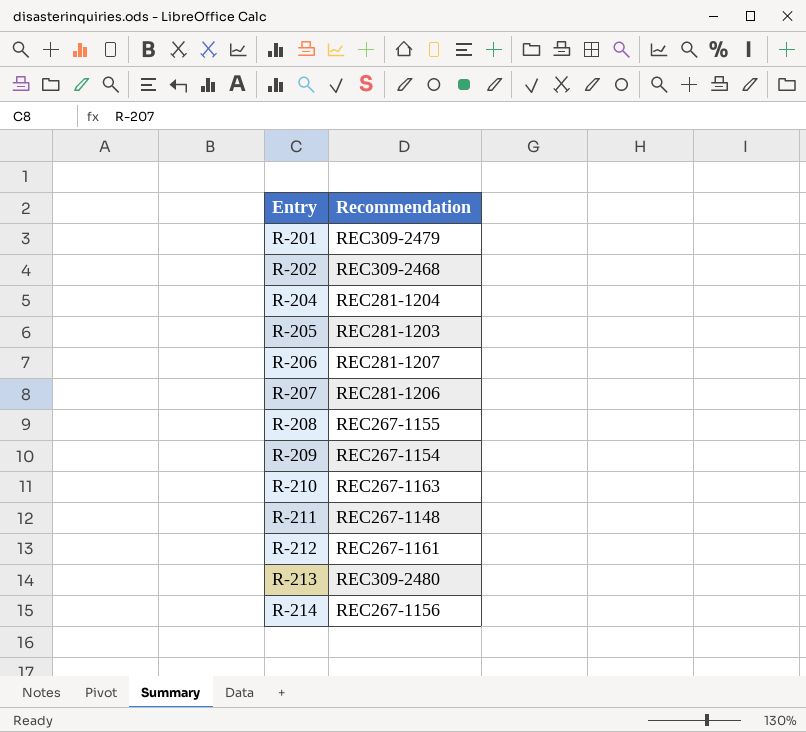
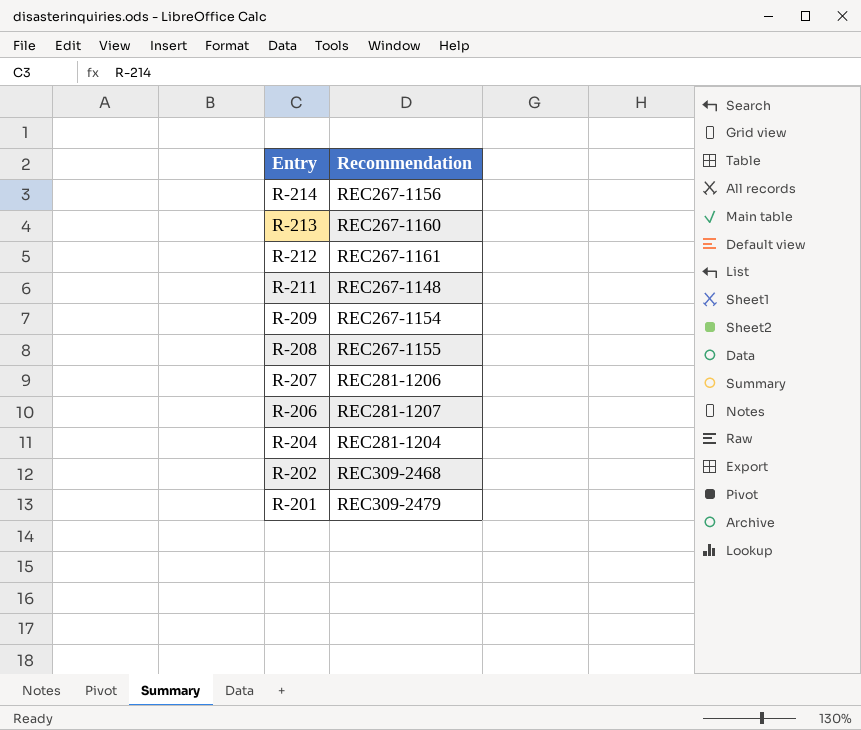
row order: Entry ascending -> Entry descending
row R-205: REC281-1203 -> none
row R-210: REC267-1163 -> none
R-213 | Recommendation: REC309-2480 -> REC267-1160

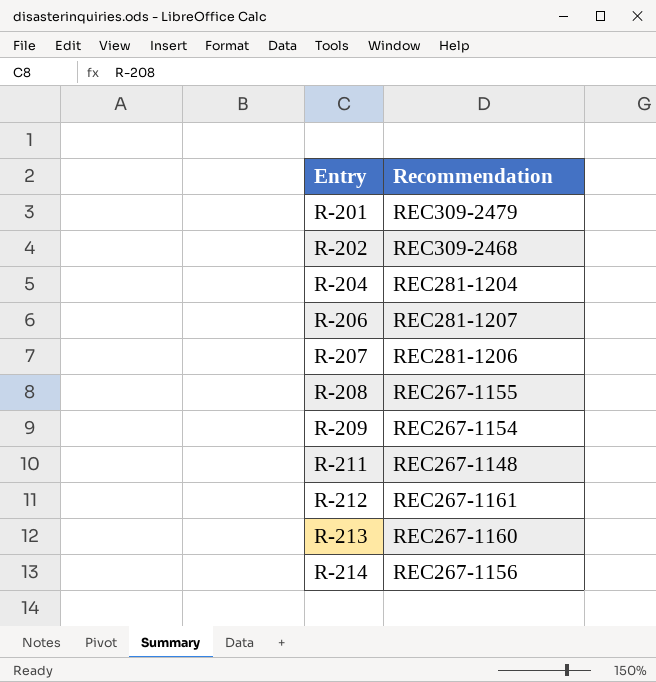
row order: Entry descending -> Entry ascending

